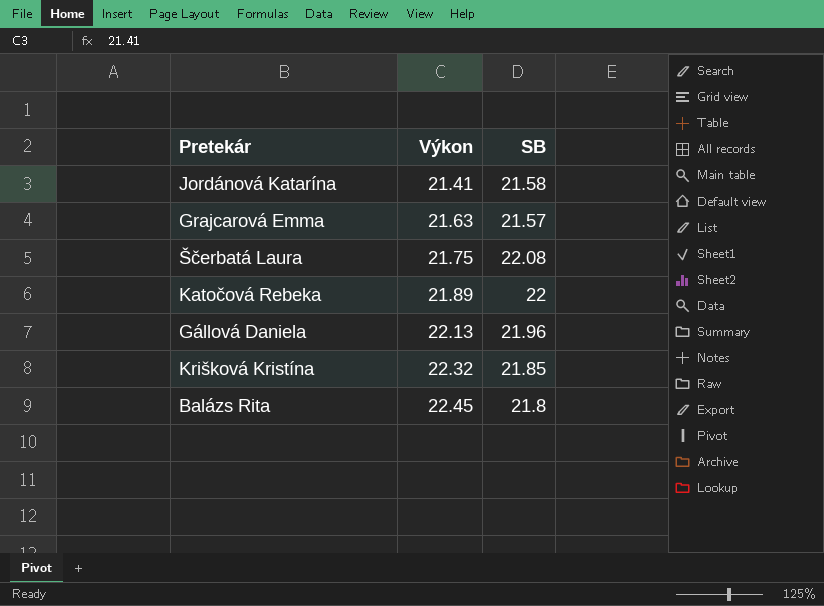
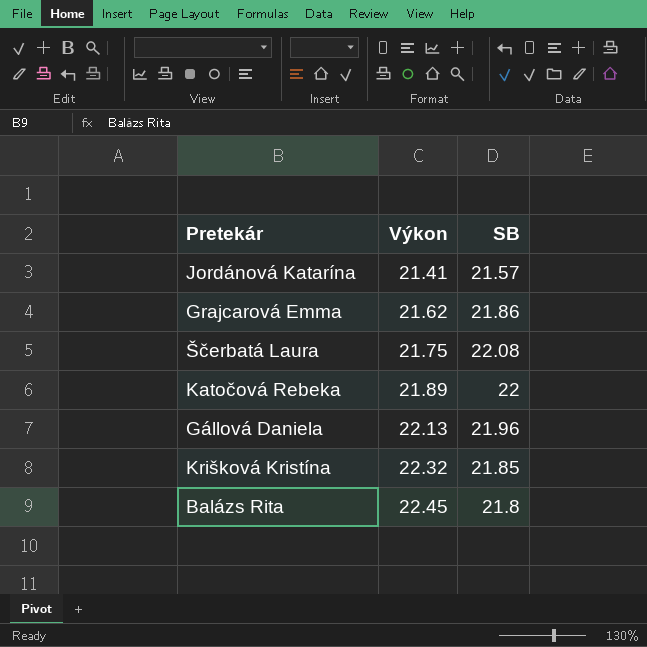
Jordánová Katarína | SB: 21.58 -> 21.57
Grajcarová Emma | Výkon: 21.63 -> 21.62
Grajcarová Emma | SB: 21.57 -> 21.86

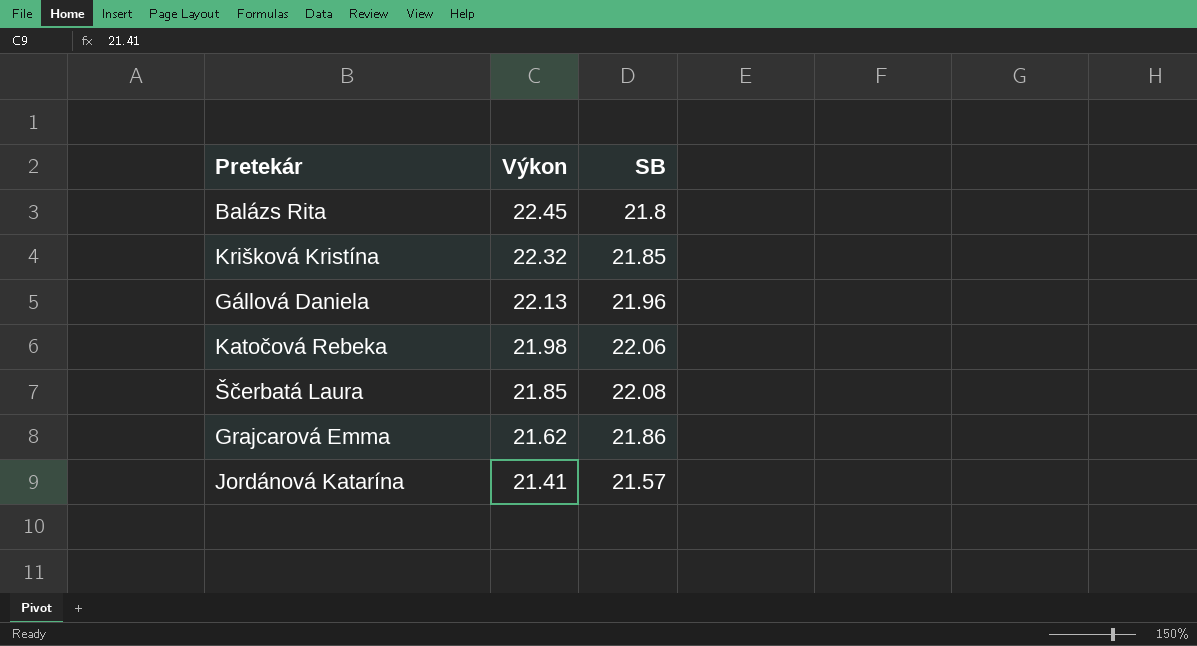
row order: Výkon ascending -> Výkon descending
Katočová Rebeka | Výkon: 21.89 -> 21.98
Katočová Rebeka | SB: 22 -> 22.06
Ščerbatá Laura | Výkon: 21.75 -> 21.85

